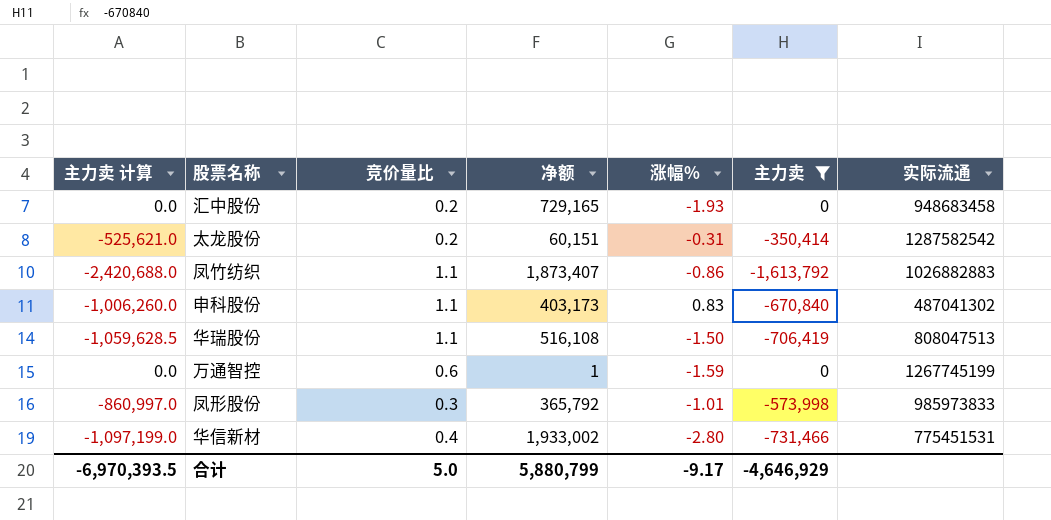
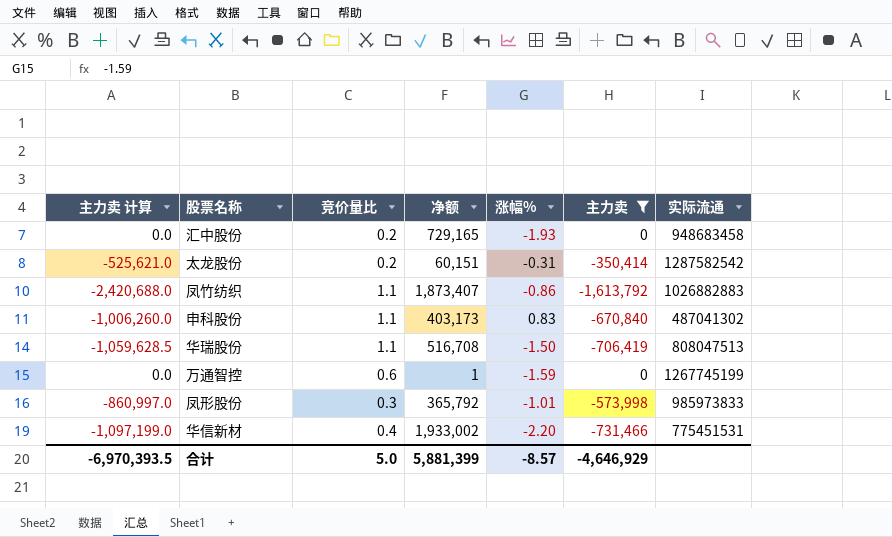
华瑞股份 | 净额: 516,108 -> 516,708
华信新材 | 涨幅%: -2.80 -> -2.20
合计 | 净额: 5,880,799 -> 5,881,399
合计 | 涨幅%: -9.17 -> -8.57

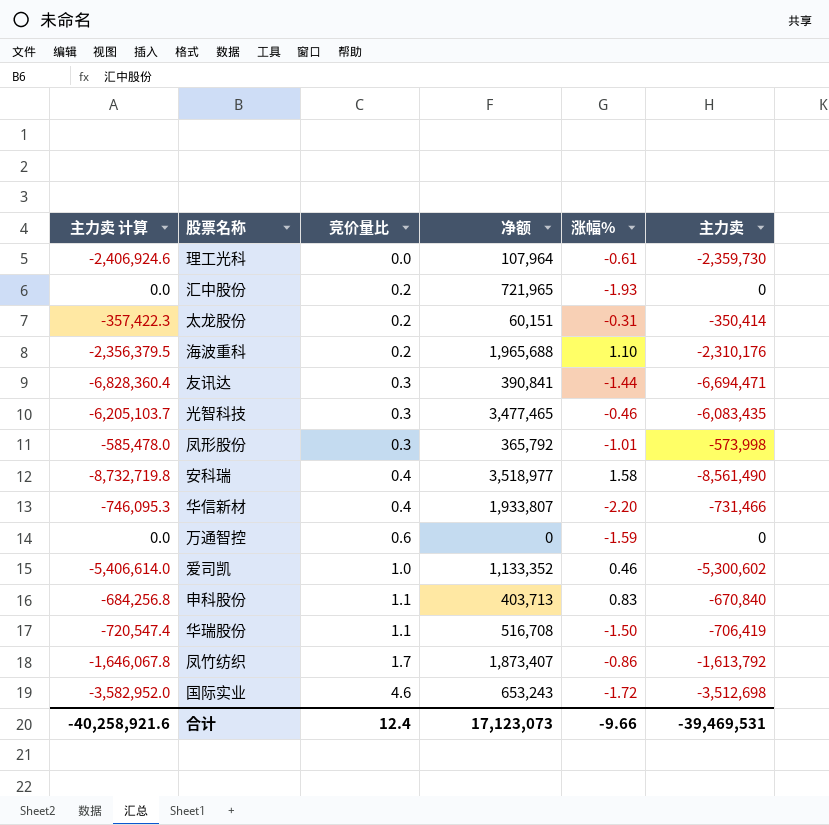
filter: 主力卖 >= -1,613,792 -> none
row order: none -> 竞价量比 ascending
column 实际流通 | position: 7 -> none
column 主力卖 计算 | formula: [主力卖] * 1.5 -> [主力卖] * 1.02
汇中股份 | 净额: 729,165 -> 721,965
华信新材 | 净额: 1,933,002 -> 1,933,807
万通智控 | 净额: 1 -> 0
申科股份 | 净额: 403,173 -> 403,713
凤竹纺织 | 竞价量比: 1.1 -> 1.7
合计 | 主力卖 计算: -6,970,393.5 -> -40,258,921.6
合计 | 竞价量比: 5.0 -> 12.4
合计 | 净额: 5,881,399 -> 17,123,073
合计 | 涨幅%: -8.57 -> -9.66
合计 | 主力卖: -4,646,929 -> -39,469,531

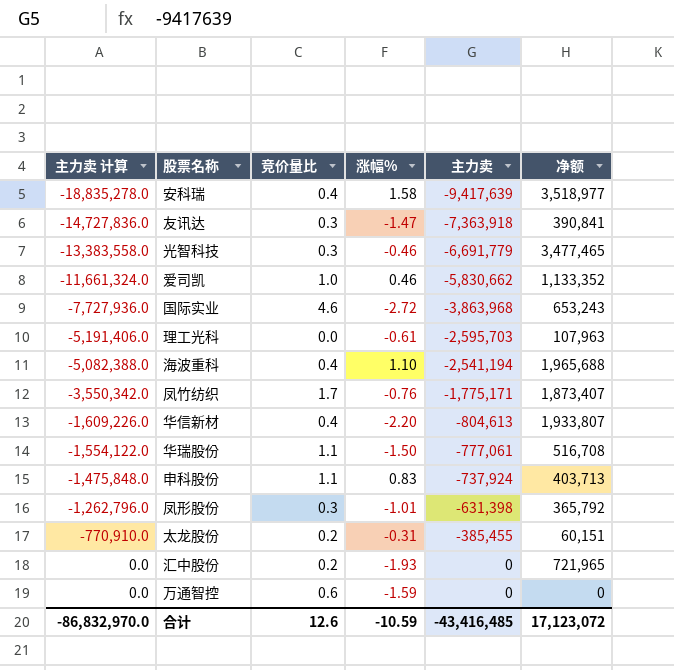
row order: 竞价量比 ascending -> 主力卖 计算 ascending
column 主力卖 计算 | formula: [主力卖] * 1.02 -> [主力卖] * 2
column 净额 | position: 4 -> 6
安科瑞 | 主力卖: -8,561,490 -> -9,417,639
友讯达 | 涨幅%: -1.44 -> -1.47
友讯达 | 主力卖: -6,694,471 -> -7,363,918
光智科技 | 主力卖: -6,083,435 -> -6,691,779
爱司凯 | 主力卖: -5,300,602 -> -5,830,662
国际实业 | 涨幅%: -1.72 -> -2.72
国际实业 | 主力卖: -3,512,698 -> -3,863,968
理工光科 | 主力卖: -2,359,730 -> -2,595,703
理工光科 | 净额: 107,964 -> 107,963
海波重科 | 竞价量比: 0.2 -> 0.4
海波重科 | 主力卖: -2,310,176 -> -2,541,194
凤竹纺织 | 涨幅%: -0.86 -> -0.76
凤竹纺织 | 主力卖: -1,613,792 -> -1,775,171
华信新材 | 主力卖: -731,466 -> -804,613
华瑞股份 | 主力卖: -706,419 -> -777,061
申科股份 | 主力卖: -670,840 -> -737,924
凤形股份 | 主力卖: -573,998 -> -631,398
太龙股份 | 主力卖: -350,414 -> -385,455
合计 | 主力卖 计算: -40,258,921.6 -> -86,832,970.0
合计 | 竞价量比: 12.4 -> 12.6
合计 | 涨幅%: -9.66 -> -10.59
合计 | 主力卖: -39,469,531 -> -43,416,485
合计 | 净额: 17,123,073 -> 17,123,072

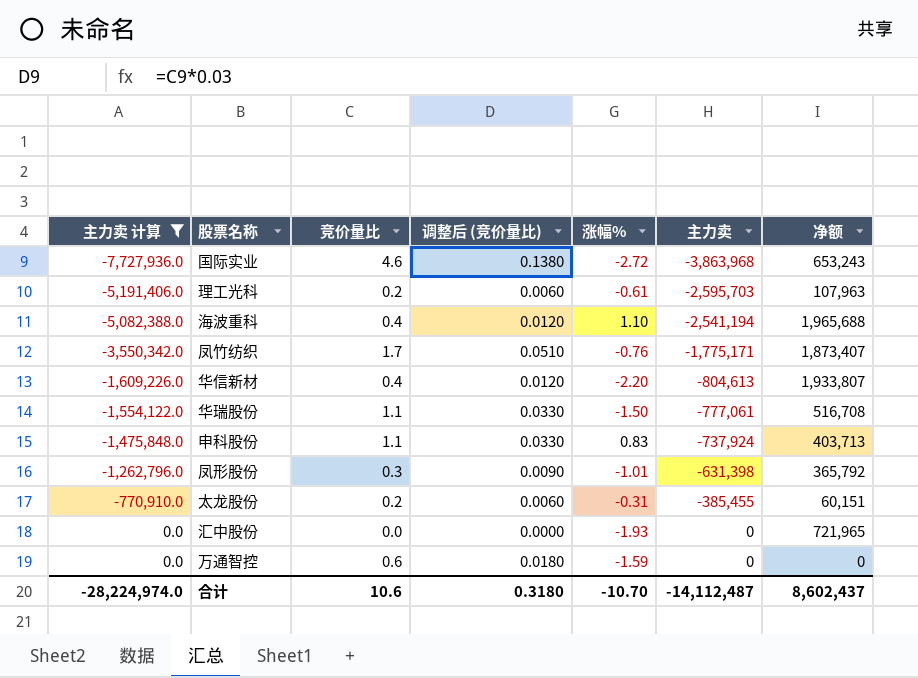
filter: none -> 主力卖 计算 >= -7,727,936.0
column 调整后 (竞价量比) | formula: none -> [竞价量比] * 0.03
理工光科 | 竞价量比: 0.0 -> 0.2
汇中股份 | 竞价量比: 0.2 -> 0.0
合计 | 主力卖 计算: -86,832,970.0 -> -28,224,974.0
合计 | 竞价量比: 12.6 -> 10.6
合计 | 涨幅%: -10.59 -> -10.70
合计 | 主力卖: -43,416,485 -> -14,112,487
合计 | 净额: 17,123,072 -> 8,602,437

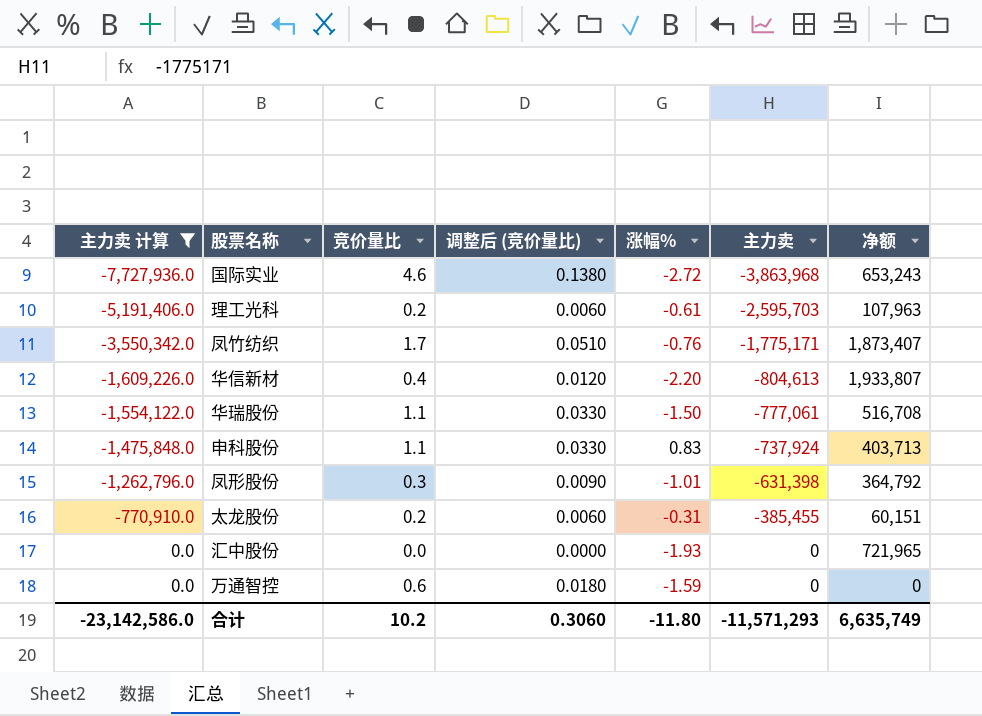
row 海波重科: -5,082,388.0 | 0.4 | 0.0120 | 1.10 | -2,541,194 | 1,965,688 -> none
凤形股份 | 净额: 365,792 -> 364,792
合计 | 主力卖 计算: -28,224,974.0 -> -23,142,586.0
合计 | 竞价量比: 10.6 -> 10.2
合计 | 调整后 (竞价量比): 0.3180 -> 0.3060
合计 | 涨幅%: -10.70 -> -11.80
合计 | 主力卖: -14,112,487 -> -11,571,293
合计 | 净额: 8,602,437 -> 6,635,749

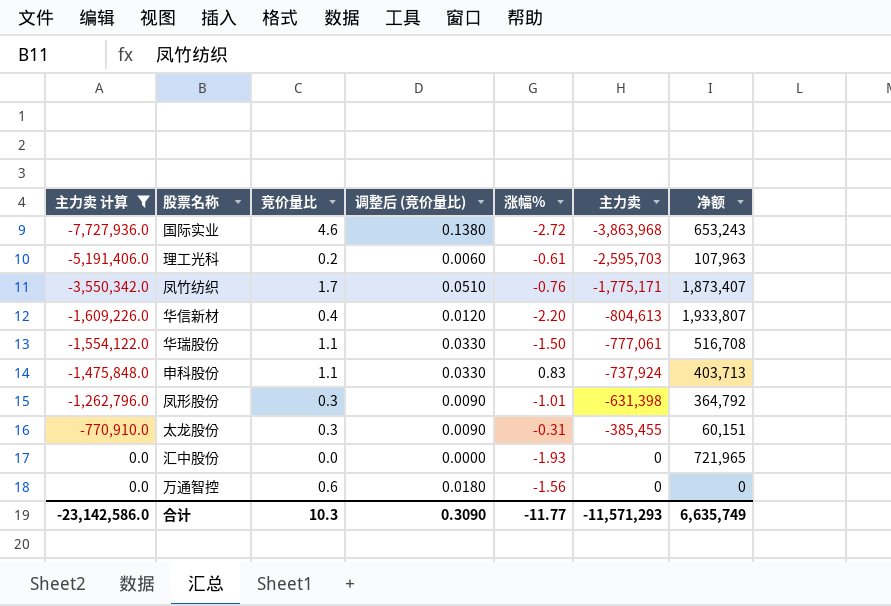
太龙股份 | 竞价量比: 0.2 -> 0.3
太龙股份 | 调整后 (竞价量比): 0.0060 -> 0.0090
万通智控 | 涨幅%: -1.59 -> -1.56
合计 | 竞价量比: 10.2 -> 10.3
合计 | 调整后 (竞价量比): 0.3060 -> 0.3090
合计 | 涨幅%: -11.80 -> -11.77

